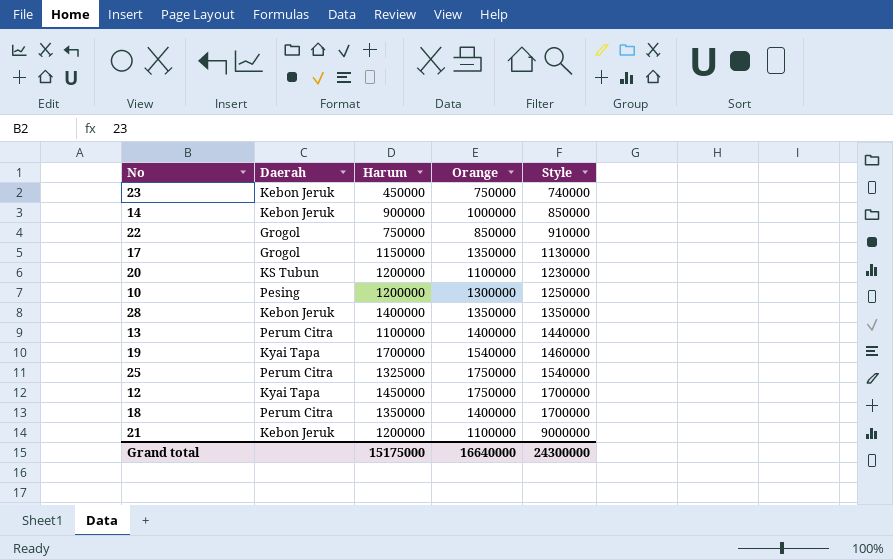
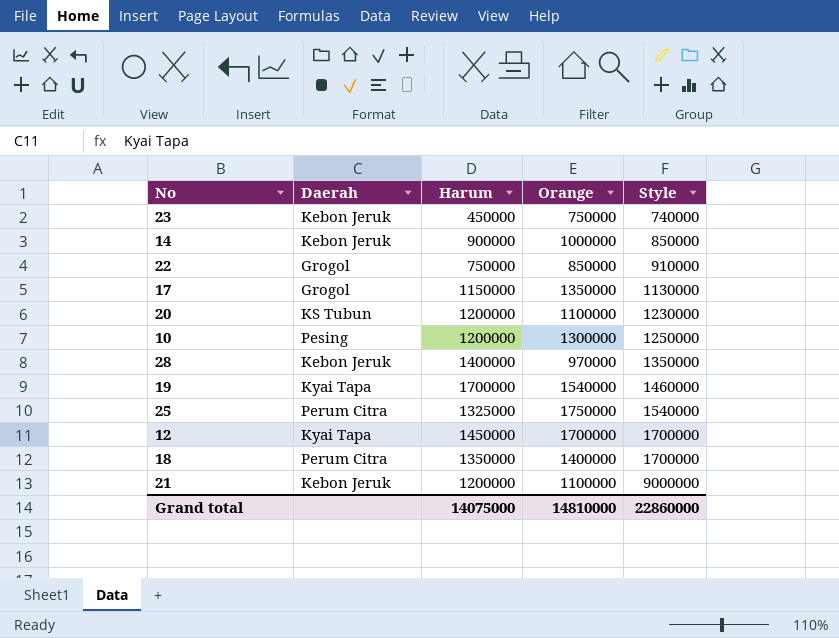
row 13: Perum Citra | 1100000 | 1400000 | 1440000 -> none
28 | Orange: 1350000 -> 970000
12 | Orange: 1750000 -> 1700000
Grand total | Harum: 15175000 -> 14075000
Grand total | Orange: 16640000 -> 14810000
Grand total | Style: 24300000 -> 22860000

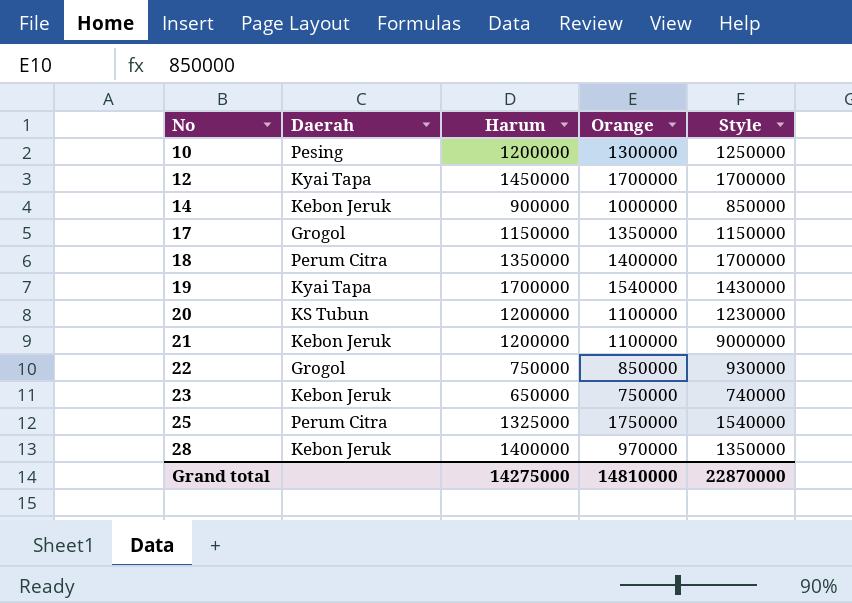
row order: Style ascending -> No ascending
17 | Style: 1130000 -> 1150000
19 | Style: 1460000 -> 1430000
22 | Style: 910000 -> 930000
23 | Harum: 450000 -> 650000
Grand total | Harum: 14075000 -> 14275000
Grand total | Style: 22860000 -> 22870000

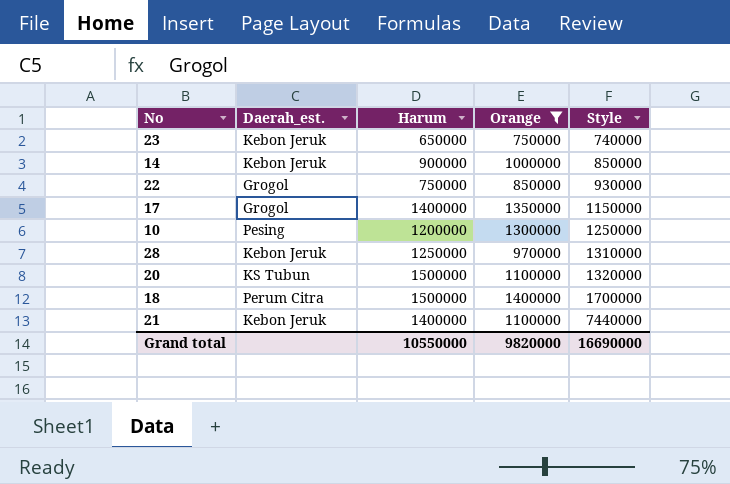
filter: none -> Orange <= 1400000
row order: No ascending -> Style ascending
column name: Daerah -> Daerah_est.
17 | Harum: 1150000 -> 1400000
28 | Harum: 1400000 -> 1250000
28 | Style: 1350000 -> 1310000
20 | Harum: 1200000 -> 1500000
20 | Style: 1230000 -> 1320000
18 | Harum: 1350000 -> 1500000
21 | Harum: 1200000 -> 1400000
21 | Style: 9000000 -> 7440000
Grand total | Harum: 14275000 -> 10550000
Grand total | Orange: 14810000 -> 9820000
Grand total | Style: 22870000 -> 16690000

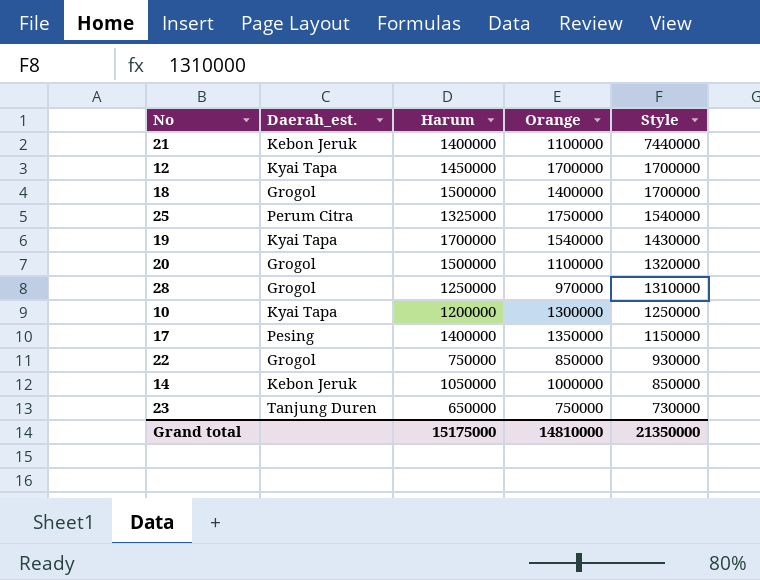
filter: Orange <= 1400000 -> none
row order: Style ascending -> Style descending
18 | Daerah_est.: Perum Citra -> Grogol
20 | Daerah_est.: KS Tubun -> Grogol
28 | Daerah_est.: Kebon Jeruk -> Grogol
10 | Daerah_est.: Pesing -> Kyai Tapa
17 | Daerah_est.: Grogol -> Pesing
14 | Harum: 900000 -> 1050000
23 | Daerah_est.: Kebon Jeruk -> Tanjung Duren
23 | Style: 740000 -> 730000
Grand total | Harum: 10550000 -> 15175000
Grand total | Orange: 9820000 -> 14810000
Grand total | Style: 16690000 -> 21350000

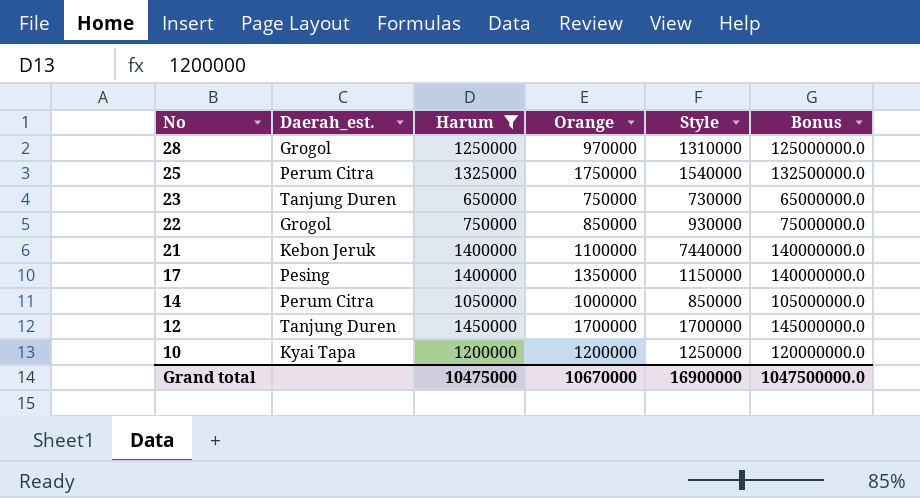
filter: none -> Harum <= 1450000
row order: Style descending -> No descending
column Bonus | formula: none -> [Harum] * 100
14 | Daerah_est.: Kebon Jeruk -> Perum Citra
12 | Daerah_est.: Kyai Tapa -> Tanjung Duren
10 | Orange: 1300000 -> 1200000
Grand total | Harum: 15175000 -> 10475000
Grand total | Orange: 14810000 -> 10670000
Grand total | Style: 21350000 -> 16900000

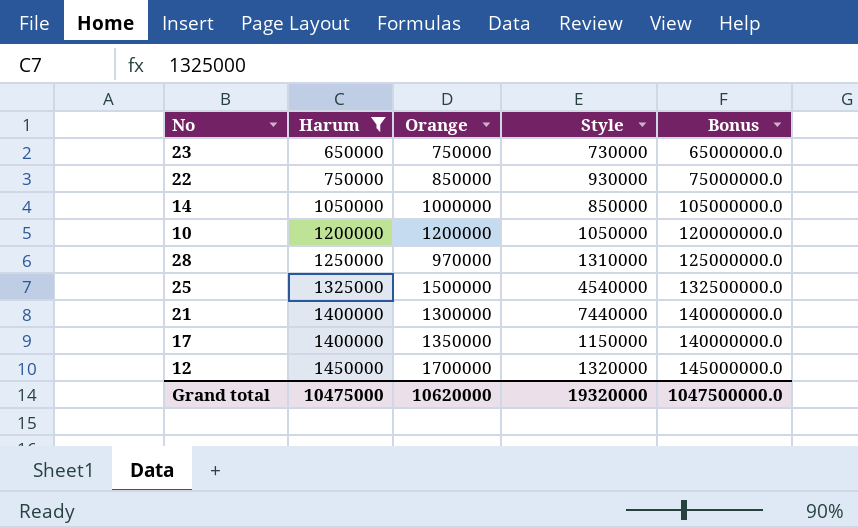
row order: No descending -> Harum ascending
column Daerah_est. | position: 2 -> none
10 | Style: 1250000 -> 1050000
25 | Orange: 1750000 -> 1500000
25 | Style: 1540000 -> 4540000
21 | Orange: 1100000 -> 1300000
12 | Style: 1700000 -> 1320000
Grand total | Orange: 10670000 -> 10620000
Grand total | Style: 16900000 -> 19320000

